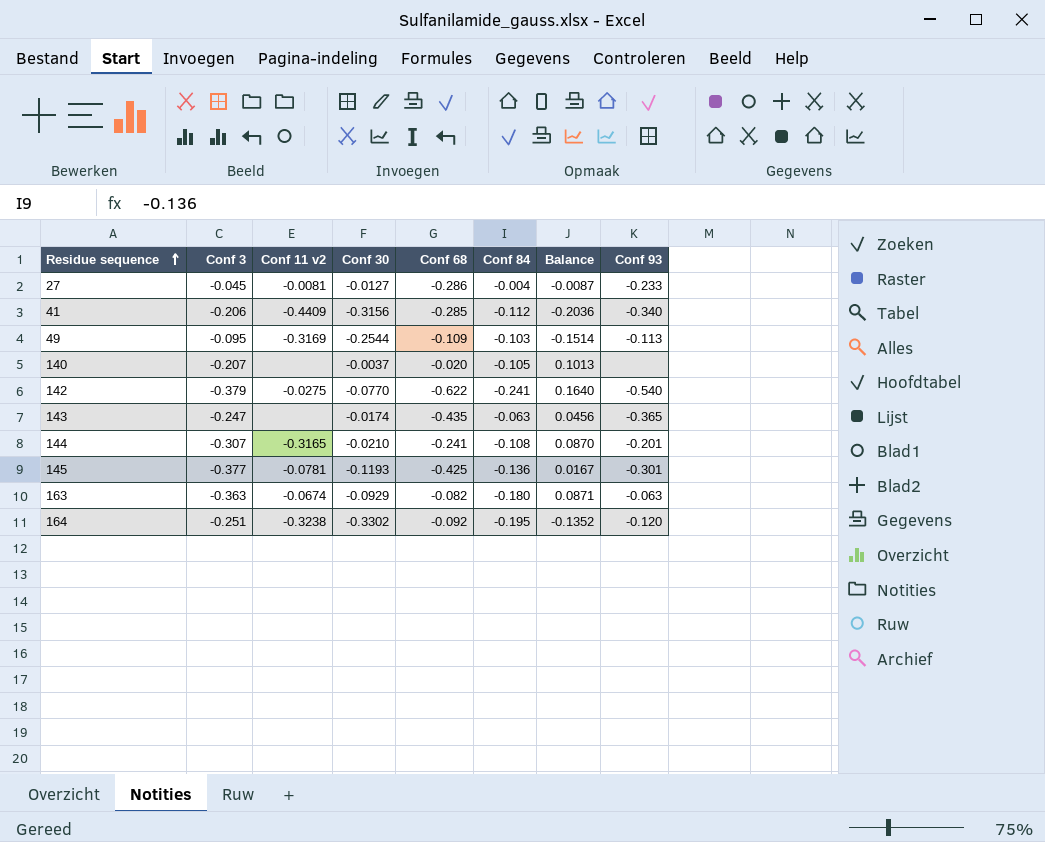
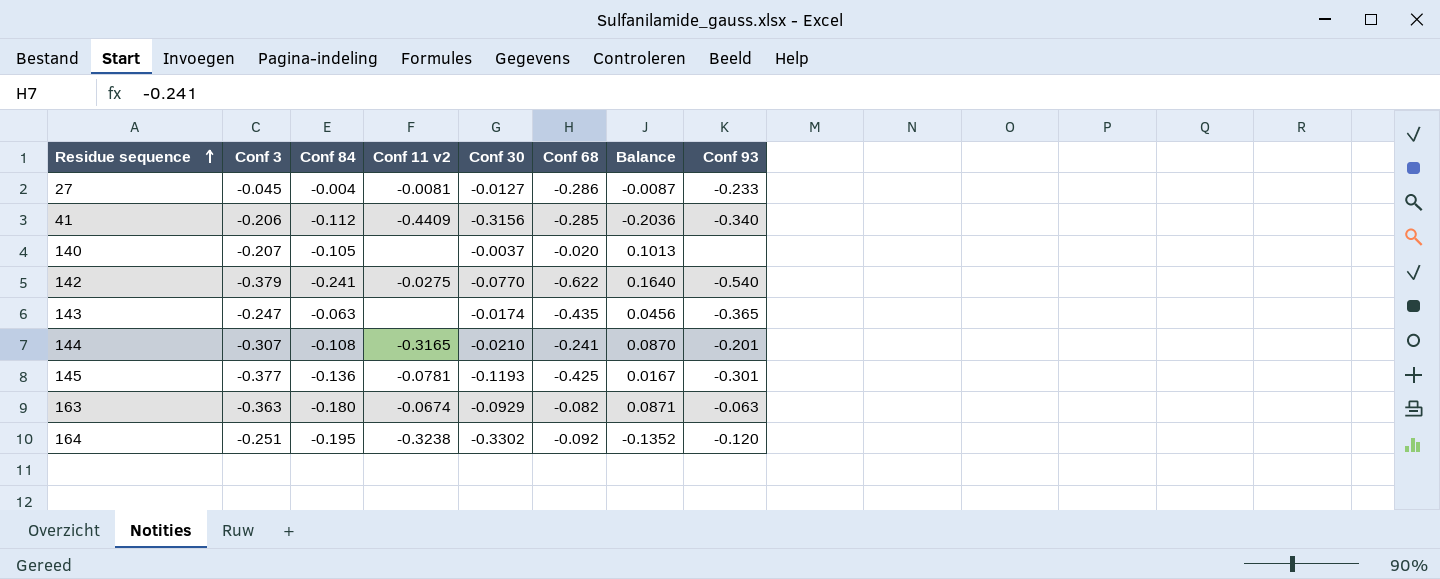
column Conf 84 | position: 6 -> 3
row 49: -0.095 | -0.3169 | -0.2544 | -0.109 | -0.103 | -0.1514 | -0.113 -> none

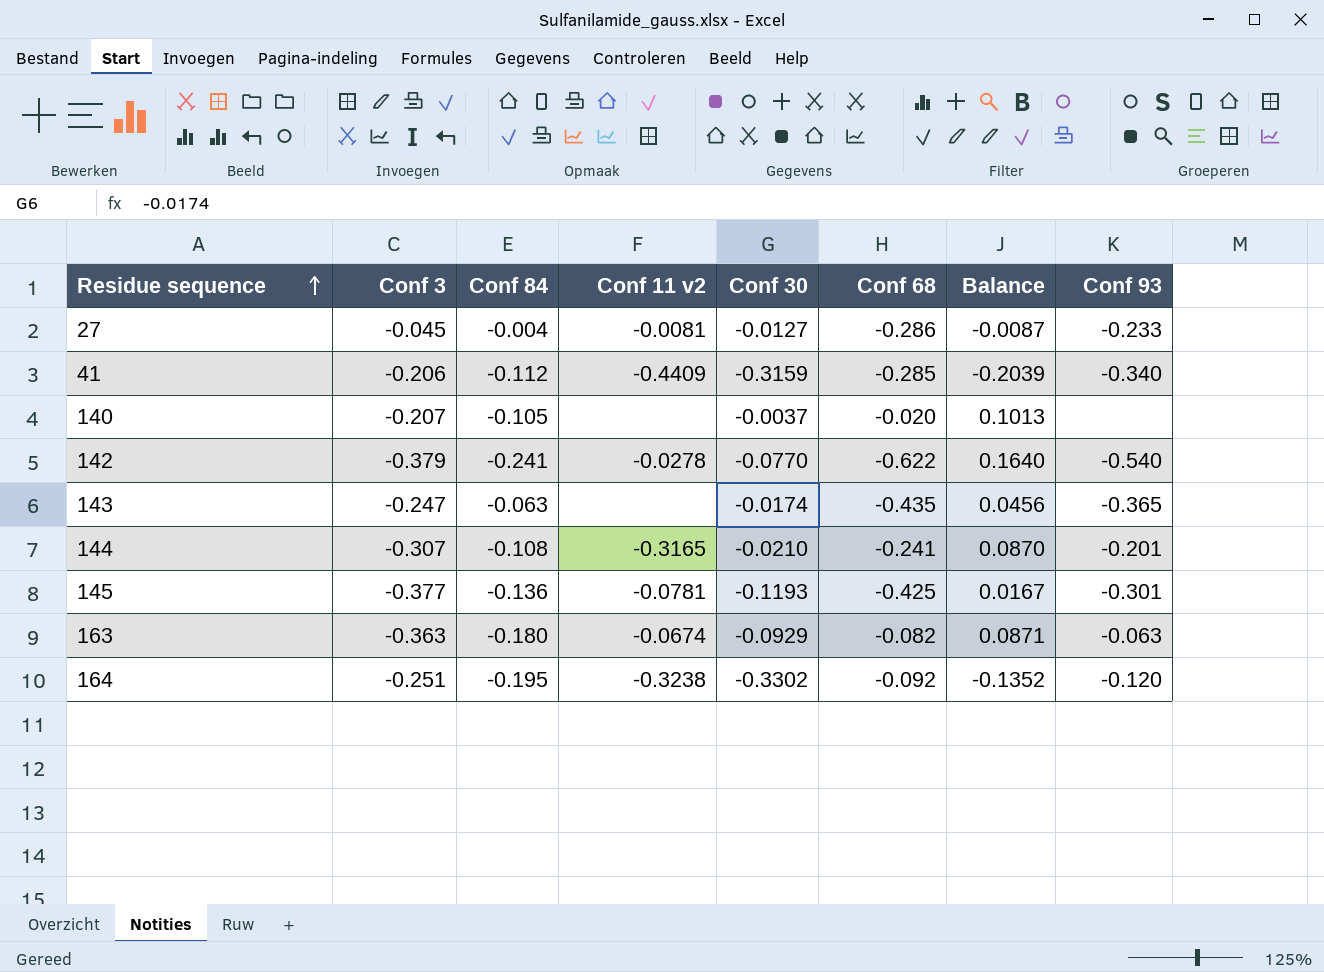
41 | Conf 30: -0.3156 -> -0.3159
41 | Balance: -0.2036 -> -0.2039
142 | Conf 11 v2: -0.0275 -> -0.0278

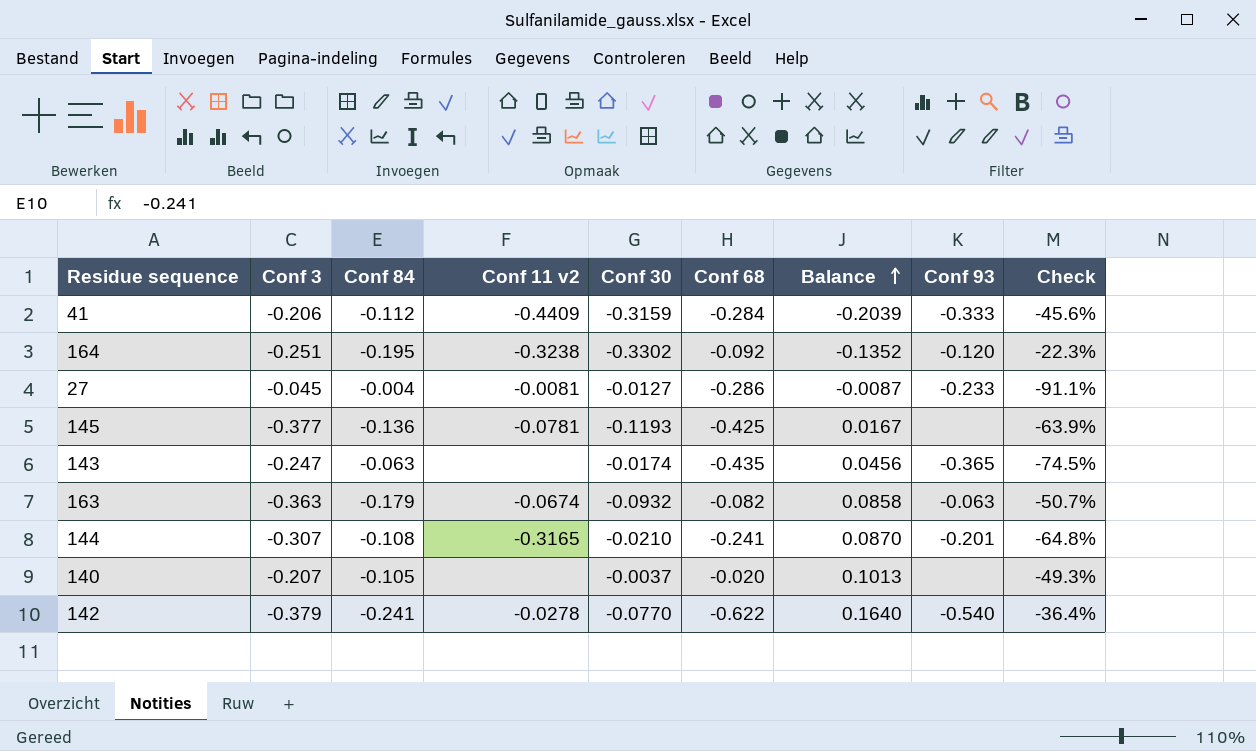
row order: Residue sequence ascending -> Balance ascending
column Check | formula: none -> ([Conf 84] - [Conf 3]) / [Conf 3]
41 | Conf 68: -0.285 -> -0.284
41 | Conf 93: -0.340 -> -0.333
145 | Conf 93: -0.301 -> none
163 | Conf 84: -0.180 -> -0.179
163 | Conf 30: -0.0929 -> -0.0932
163 | Balance: 0.0871 -> 0.0858

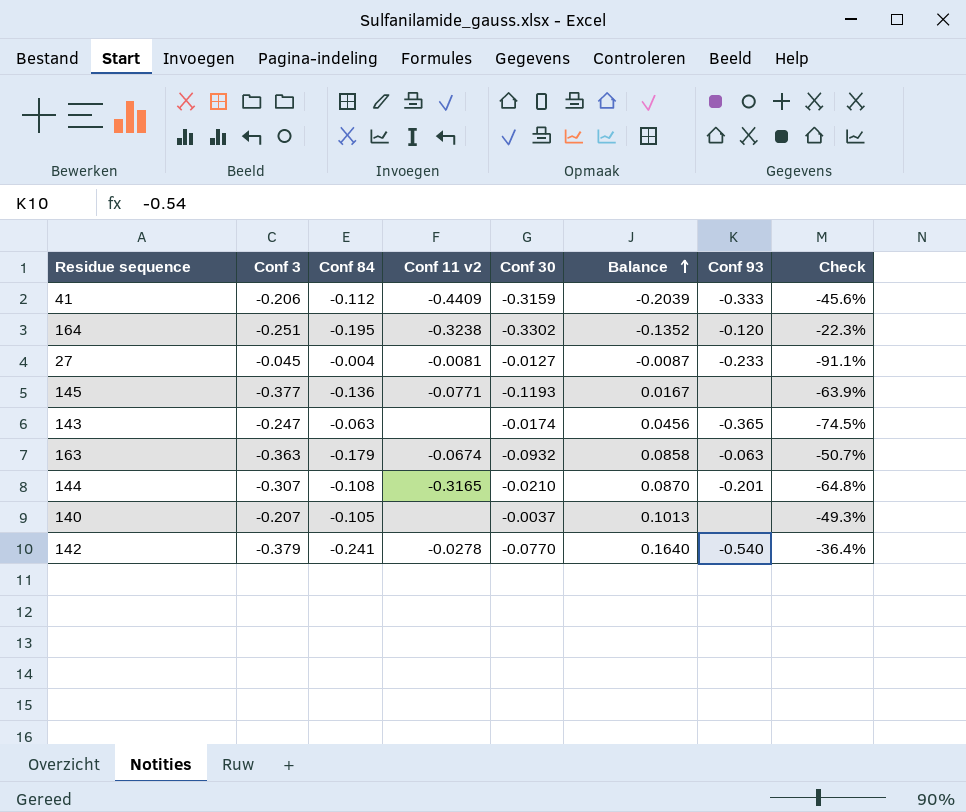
column Conf 68 | position: 6 -> none
145 | Conf 11 v2: -0.0781 -> -0.0771

